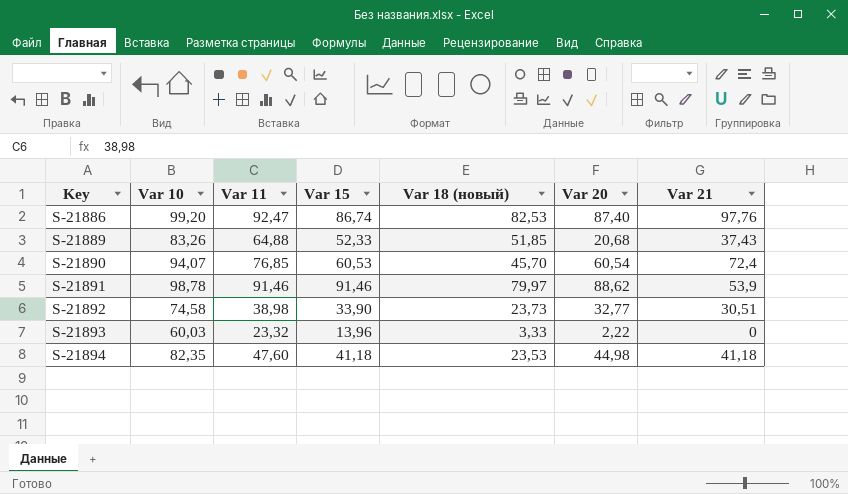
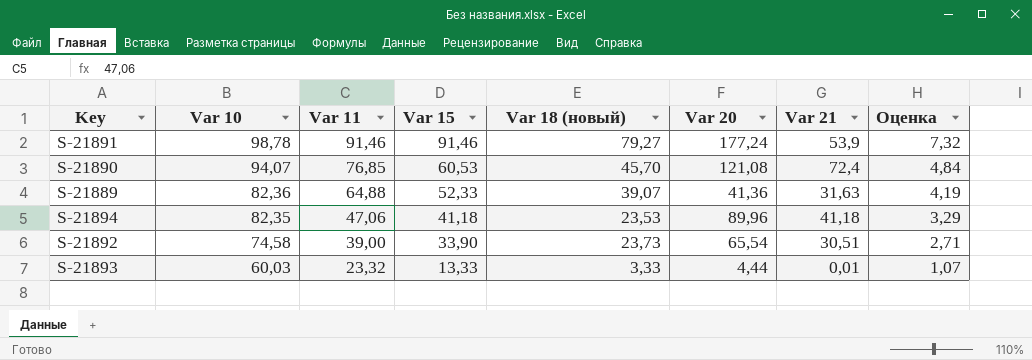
row order: Key ascending -> Var 10 descending
column Оценка | formula: none -> [Var 15] * 0,08
row S-21886: 99,20 | 92,47 | 86,74 | 82,53 | 87,40 | 97,76 -> none
S-21891 | Var 18 (новый): 79,97 -> 79,27
S-21891 | Var 20: 88,62 -> 177,24
S-21890 | Var 20: 60,54 -> 121,08
S-21889 | Var 10: 83,26 -> 82,36
S-21889 | Var 18 (новый): 51,85 -> 39,07
S-21889 | Var 20: 20,68 -> 41,36
S-21889 | Var 21: 37,43 -> 31,63
S-21894 | Var 11: 47,60 -> 47,06
S-21894 | Var 20: 44,98 -> 89,96
S-21892 | Var 11: 38,98 -> 39,00
S-21892 | Var 20: 32,77 -> 65,54
S-21893 | Var 15: 13,96 -> 13,33
S-21893 | Var 20: 2,22 -> 4,44
S-21893 | Var 21: 0 -> 0,01

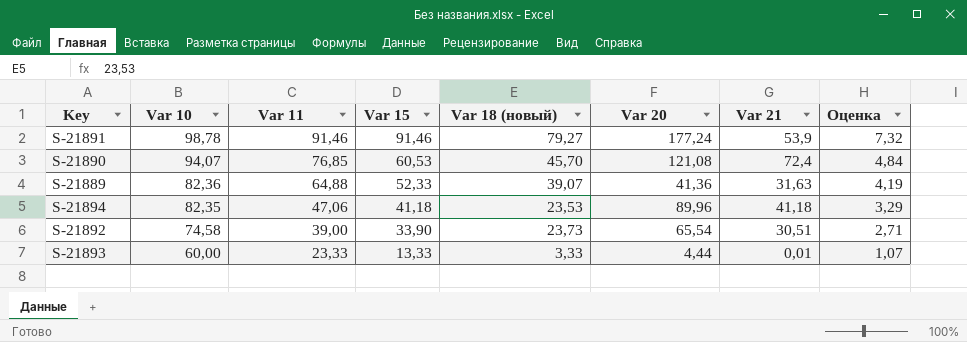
S-21893 | Var 10: 60,03 -> 60,00
S-21893 | Var 11: 23,32 -> 23,33

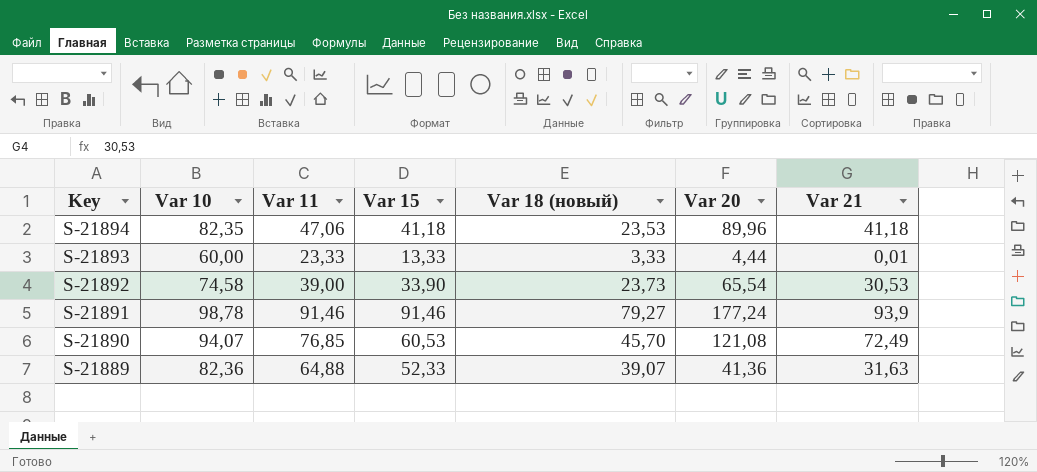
row order: Var 10 descending -> Key descending
column Оценка | formula: [Var 15] * 0,08 -> none
S-21892 | Var 21: 30,51 -> 30,53
S-21891 | Var 21: 53,9 -> 93,9
S-21890 | Var 21: 72,4 -> 72,49

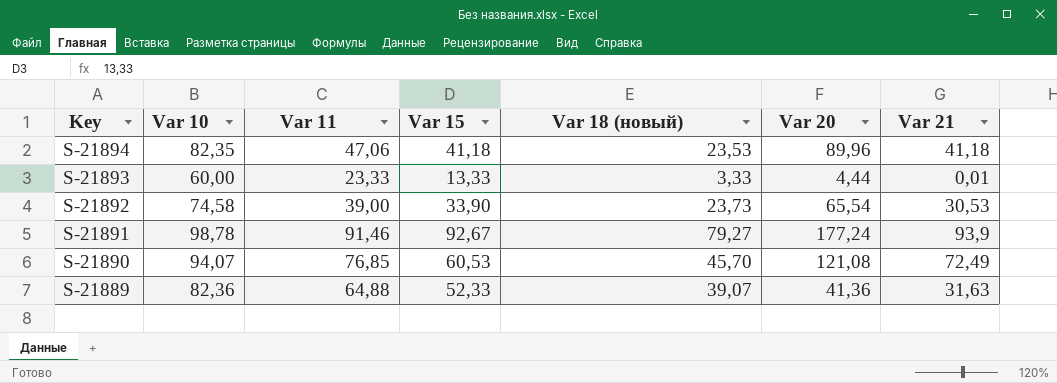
S-21891 | Var 15: 91,46 -> 92,67

